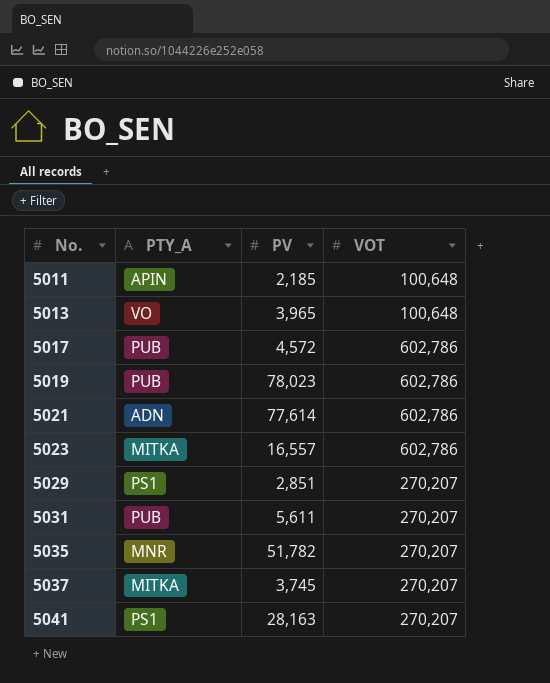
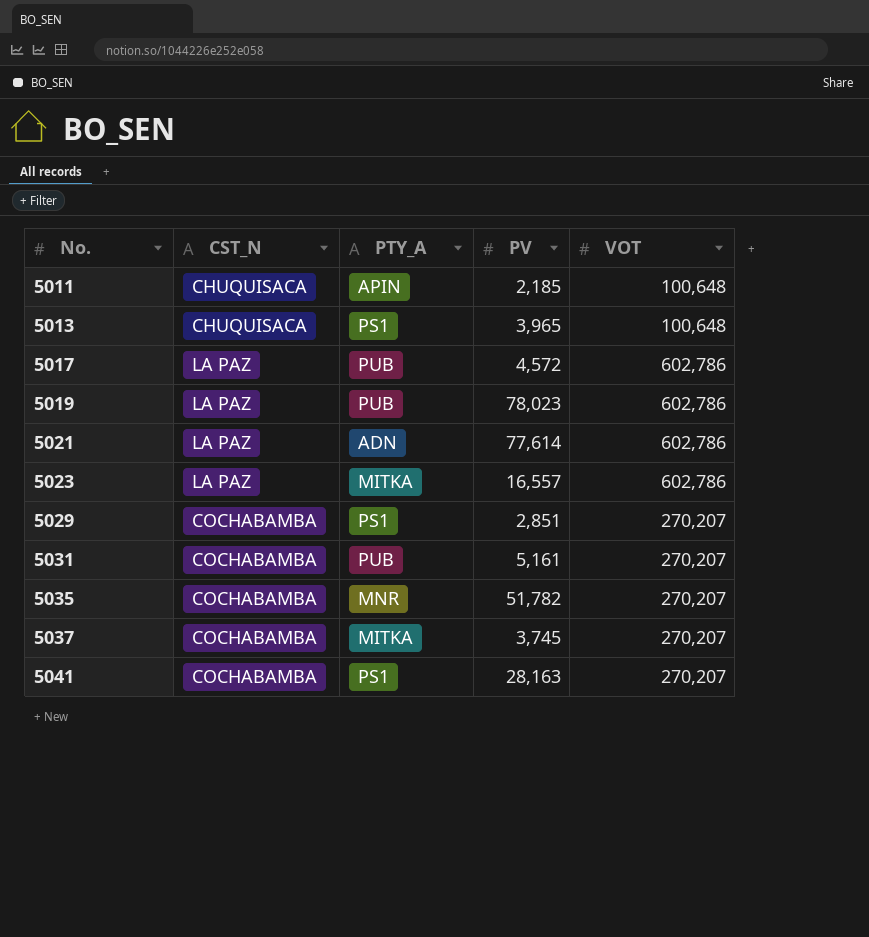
column CST_N | position: none -> 2
5013 | PTY_A: VO -> PS1
5031 | PV: 5,611 -> 5,161

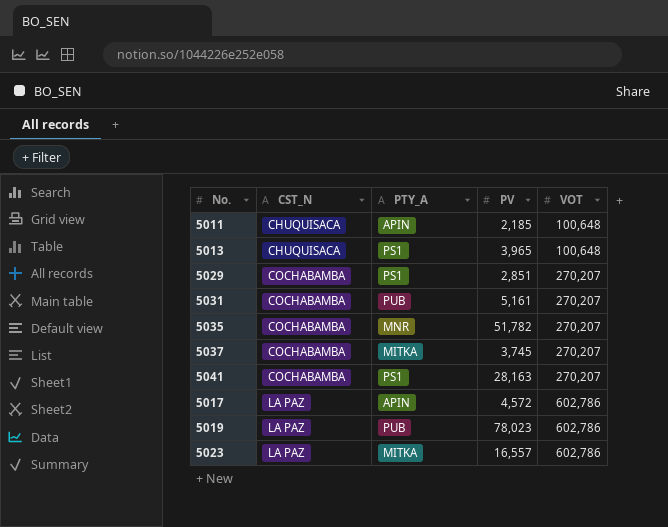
row order: No. ascending -> CST_N ascending
row 5021: LA PAZ | ADN | 77,614 | 602,786 -> none
5017 | PTY_A: PUB -> APIN

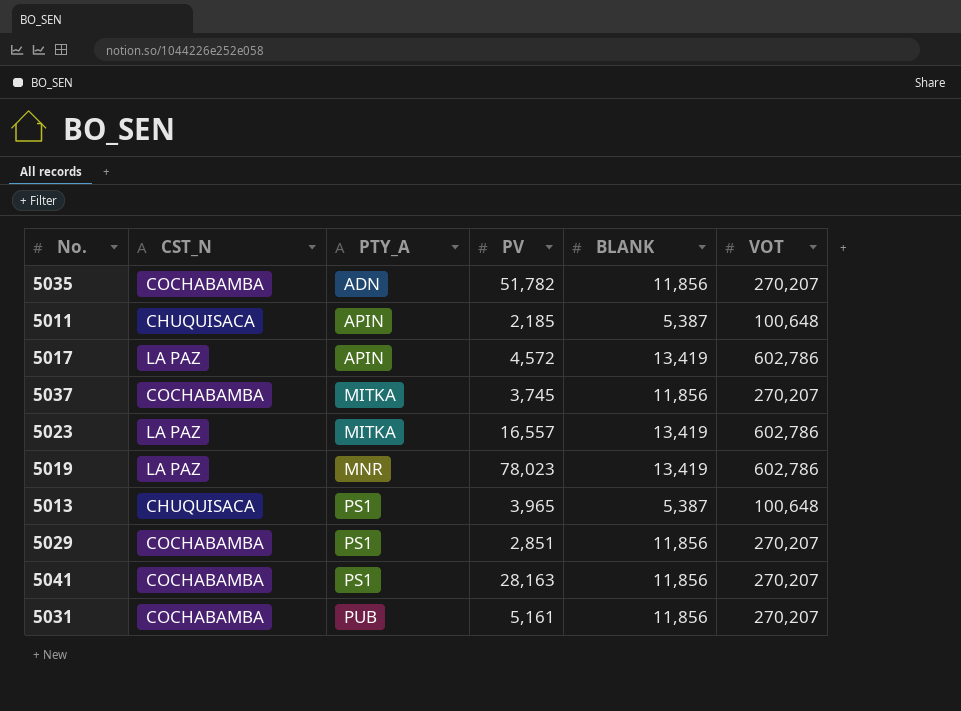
row order: CST_N ascending -> PTY_A ascending
column BLANK | position: none -> 5
5035 | PTY_A: MNR -> ADN
5019 | PTY_A: PUB -> MNR

